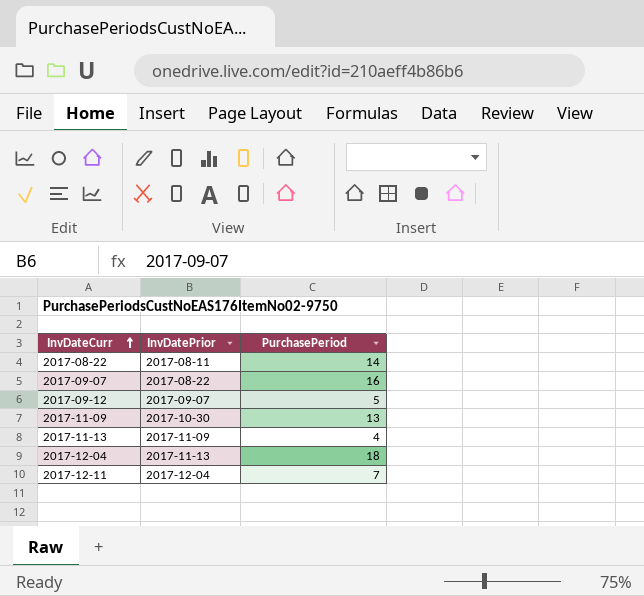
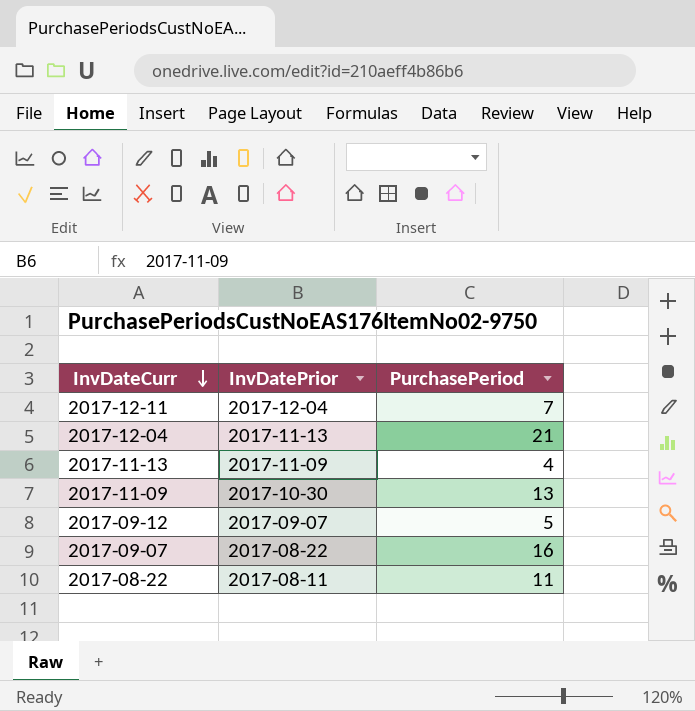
row order: InvDateCurr ascending -> InvDateCurr descending
2017-12-04 | PurchasePeriod: 18 -> 21
2017-08-22 | PurchasePeriod: 14 -> 11

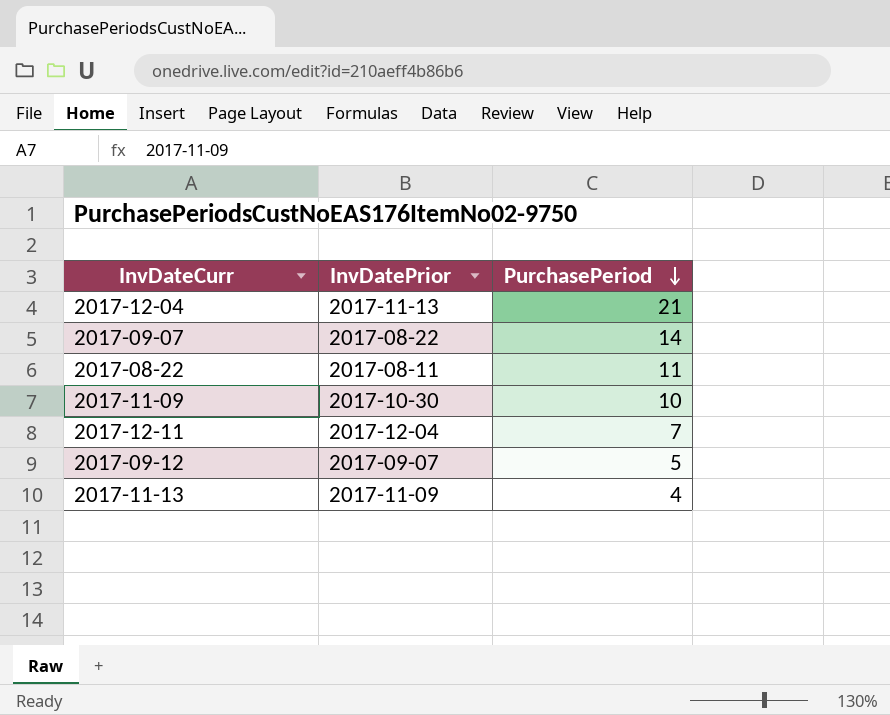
row order: InvDateCurr descending -> PurchasePeriod descending
2017-09-07 | PurchasePeriod: 16 -> 14
2017-11-09 | PurchasePeriod: 13 -> 10

